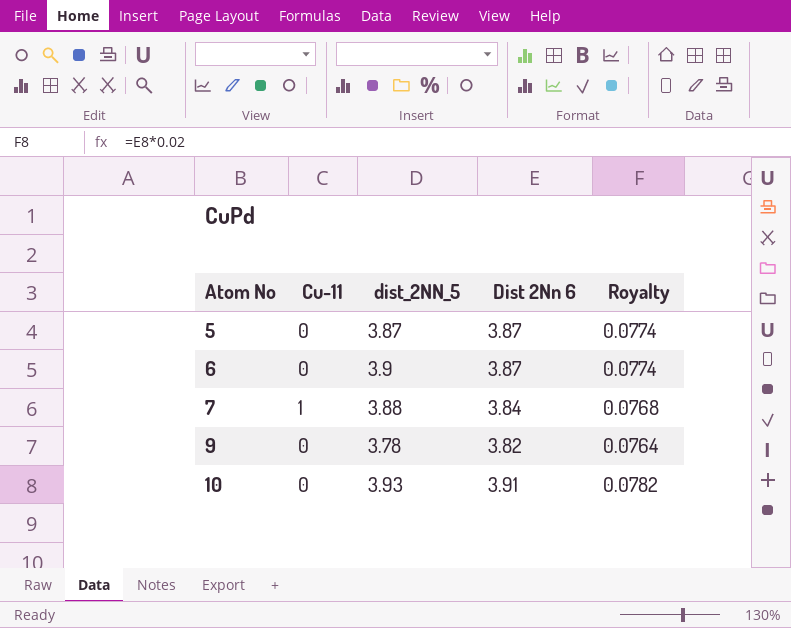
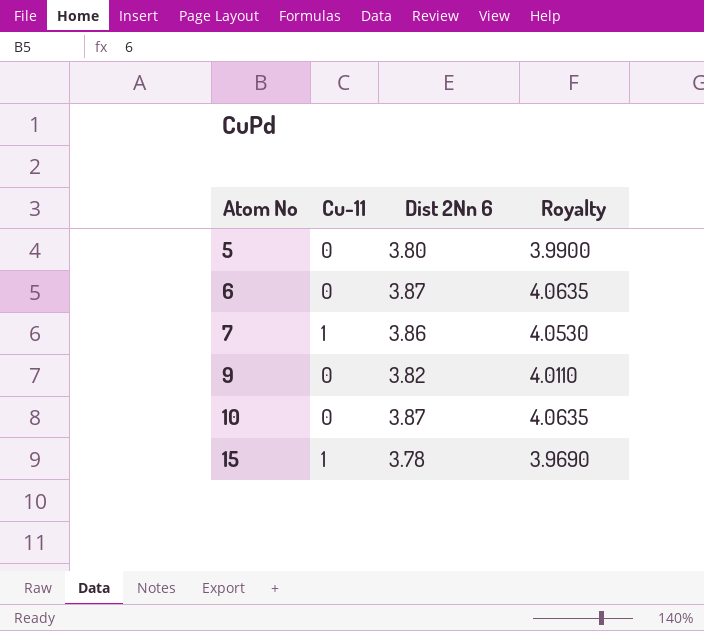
column dist_2NN_5 | position: 3 -> none
column Royalty | formula: [Dist 2Nn 6] * 0.02 -> [Dist 2Nn 6] * 1.05
5 | Dist 2Nn 6: 3.87 -> 3.80
7 | Dist 2Nn 6: 3.84 -> 3.86
10 | Dist 2Nn 6: 3.91 -> 3.87
row 15: none -> 1 | 3.78 | 3.9690

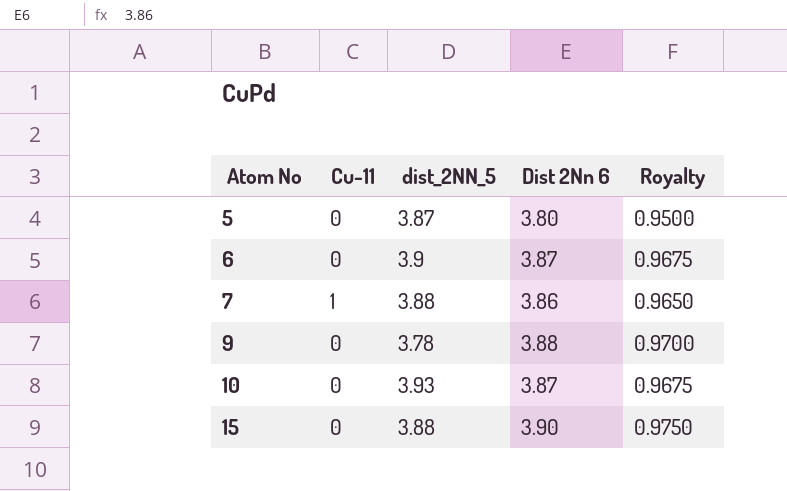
column dist_2NN_5 | position: none -> 3
column Royalty | formula: [Dist 2Nn 6] * 1.05 -> [Dist 2Nn 6] * 0.25
9 | Dist 2Nn 6: 3.82 -> 3.88
15 | Cu-11: 1 -> 0
15 | Dist 2Nn 6: 3.78 -> 3.90

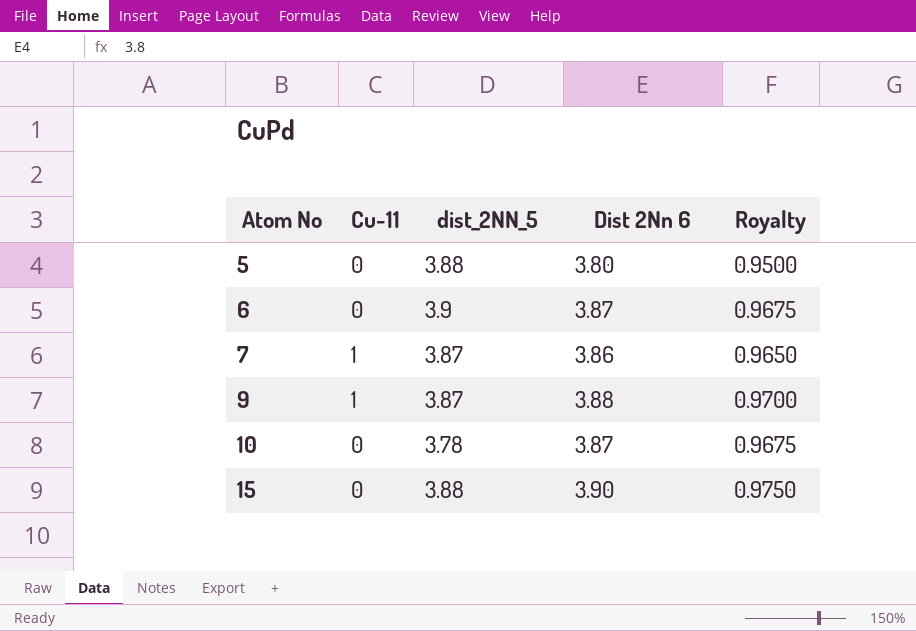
5 | dist_2NN_5: 3.87 -> 3.88
7 | dist_2NN_5: 3.88 -> 3.87
9 | Cu-11: 0 -> 1
9 | dist_2NN_5: 3.78 -> 3.87
10 | dist_2NN_5: 3.93 -> 3.78

